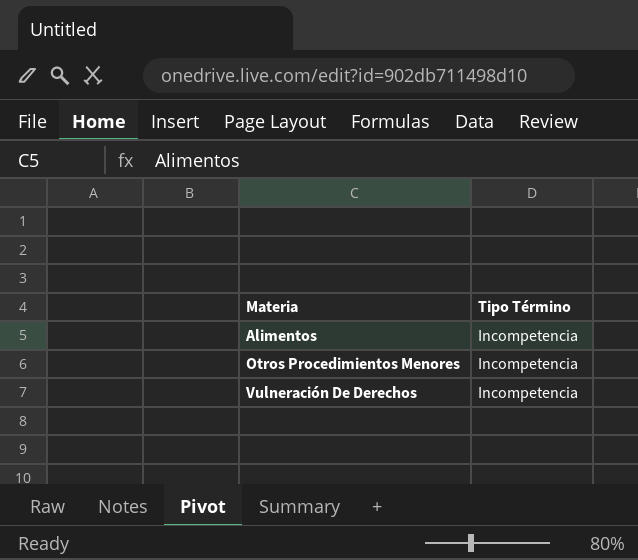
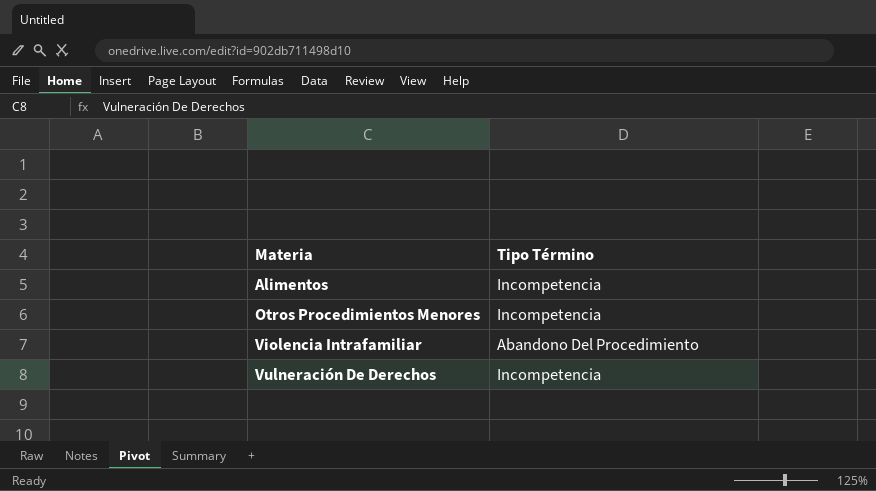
row Violencia Intrafamiliar: none -> Abandono Del Procedimiento

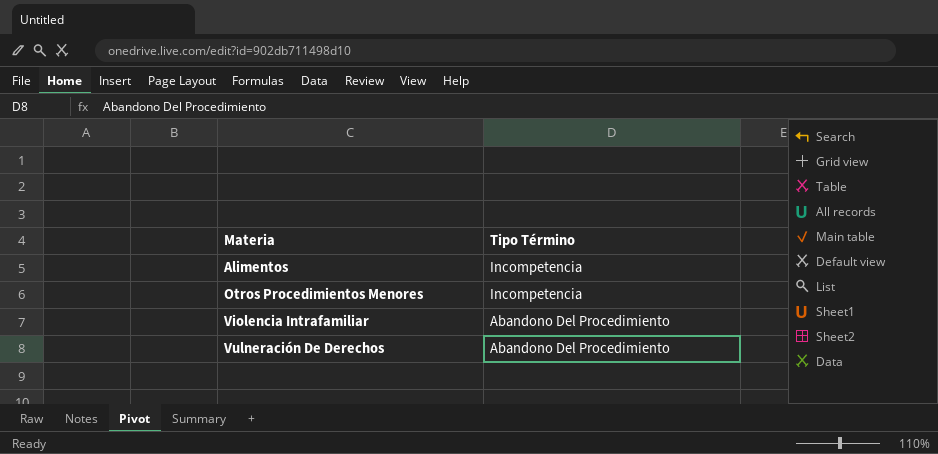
Vulneración De Derechos | Tipo Término: Incompetencia -> Abandono Del Procedimiento

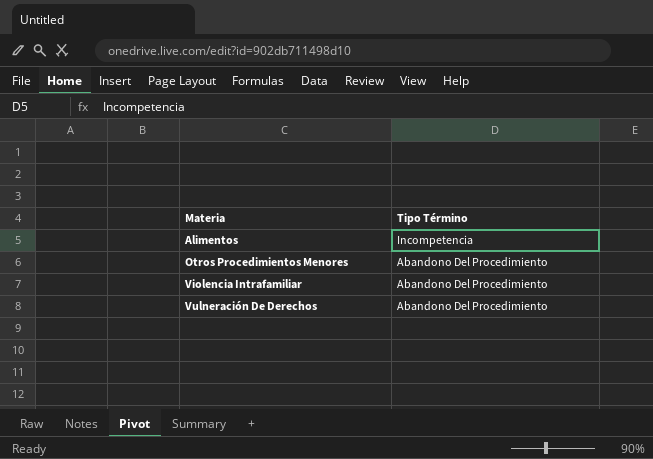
Otros Procedimientos Menores | Tipo Término: Incompetencia -> Abandono Del Procedimiento

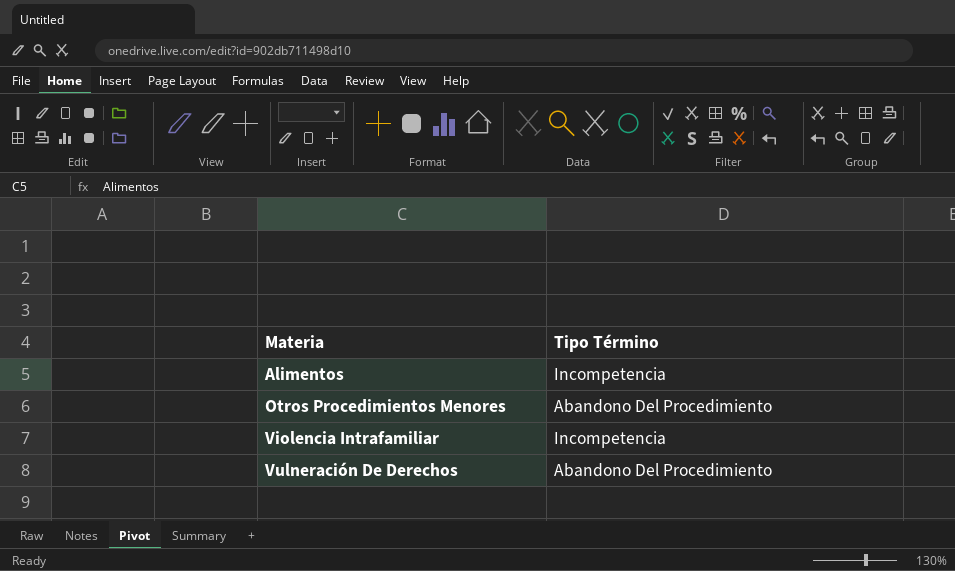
Violencia Intrafamiliar | Tipo Término: Abandono Del Procedimiento -> Incompetencia

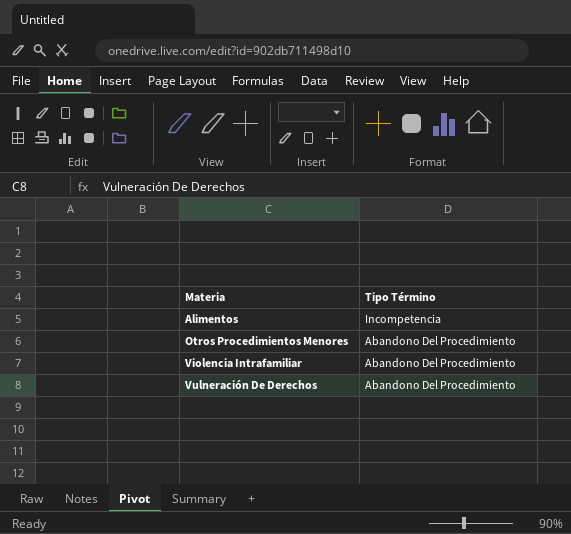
Violencia Intrafamiliar | Tipo Término: Incompetencia -> Abandono Del Procedimiento

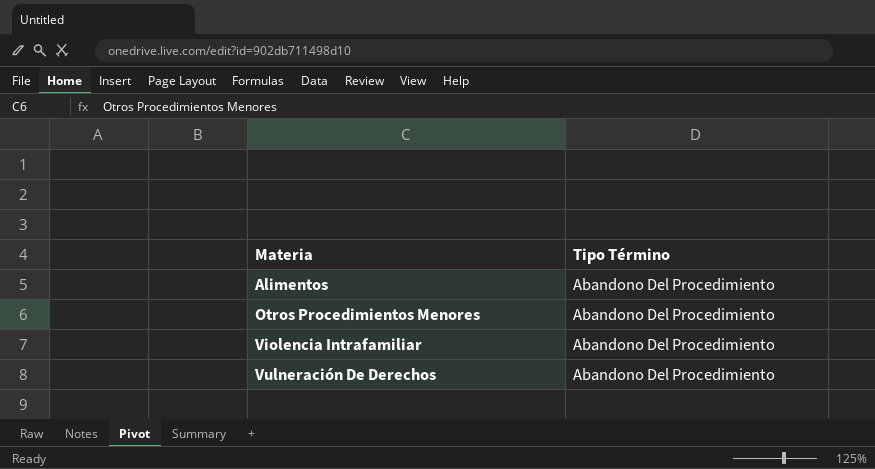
Alimentos | Tipo Término: Incompetencia -> Abandono Del Procedimiento

